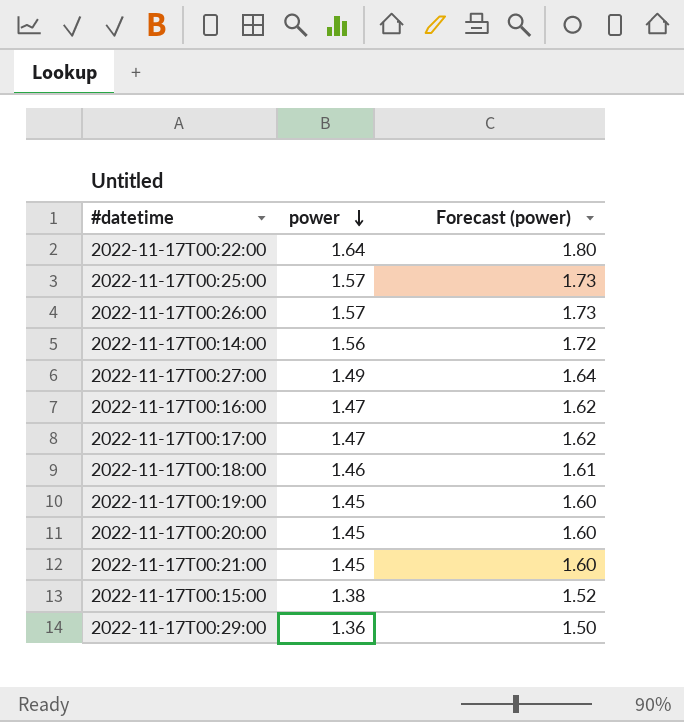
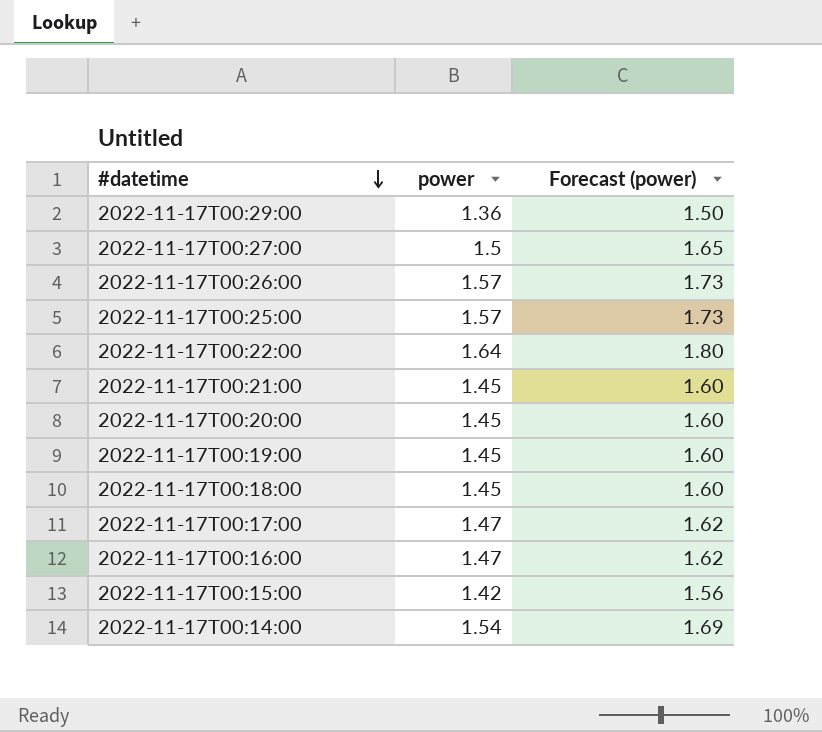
row order: power descending -> #datetime descending
2022-11-17T00:27:00 | power: 1.49 -> 1.5
2022-11-17T00:27:00 | Forecast (power): 1.64 -> 1.65
2022-11-17T00:18:00 | power: 1.46 -> 1.45
2022-11-17T00:18:00 | Forecast (power): 1.61 -> 1.60
2022-11-17T00:15:00 | power: 1.38 -> 1.42
2022-11-17T00:15:00 | Forecast (power): 1.52 -> 1.56
2022-11-17T00:14:00 | power: 1.56 -> 1.54
2022-11-17T00:14:00 | Forecast (power): 1.72 -> 1.69

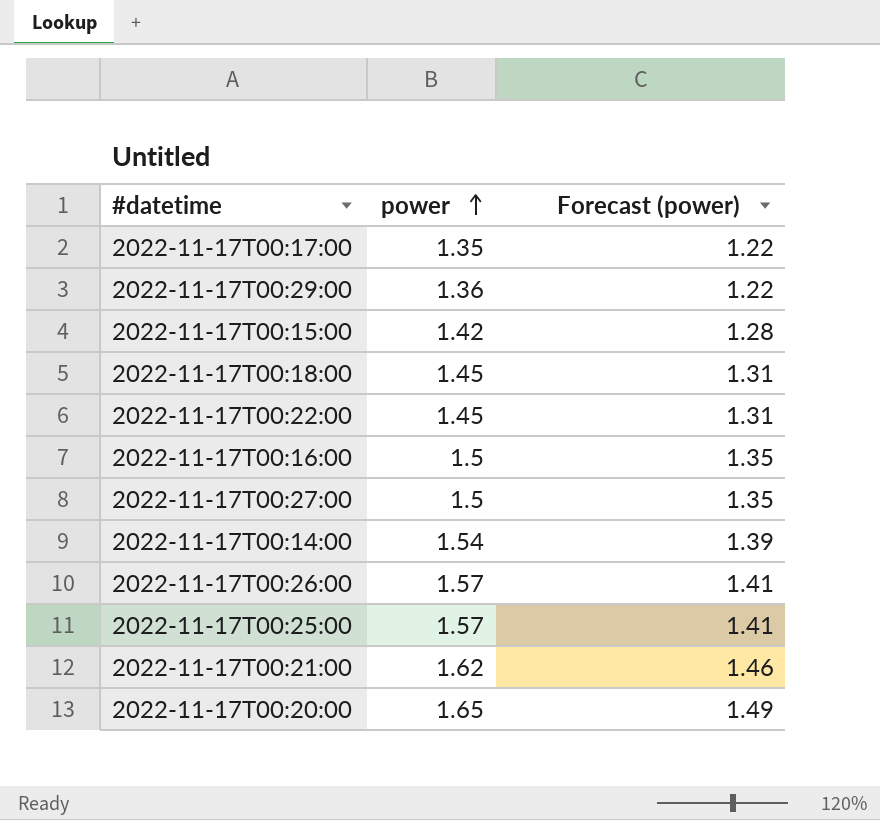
row order: #datetime descending -> power ascending
column Forecast (power) | formula: [power] * 1.1 -> [power] * 0.9
row 2022-11-17T00:19:00: 1.45 | 1.60 -> none
2022-11-17T00:17:00 | power: 1.47 -> 1.35
2022-11-17T00:22:00 | power: 1.64 -> 1.45
2022-11-17T00:16:00 | power: 1.47 -> 1.5
2022-11-17T00:21:00 | power: 1.45 -> 1.62
2022-11-17T00:20:00 | power: 1.45 -> 1.65

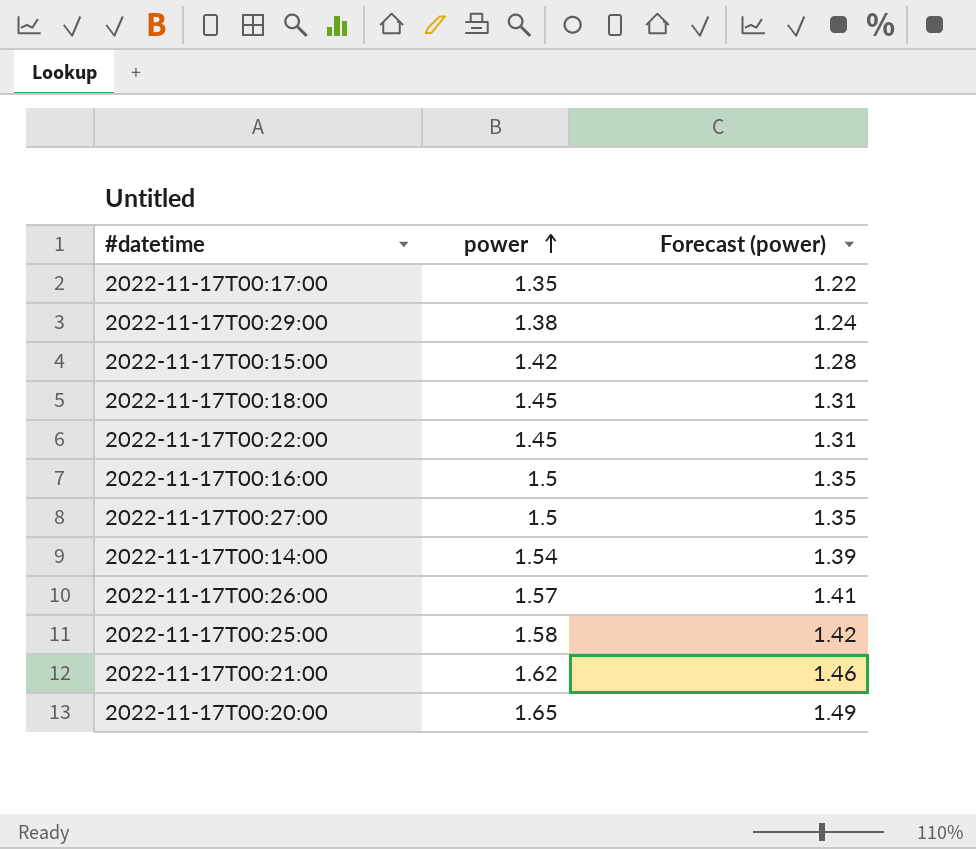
2022-11-17T00:29:00 | power: 1.36 -> 1.38
2022-11-17T00:29:00 | Forecast (power): 1.22 -> 1.24
2022-11-17T00:25:00 | power: 1.57 -> 1.58
2022-11-17T00:25:00 | Forecast (power): 1.41 -> 1.42

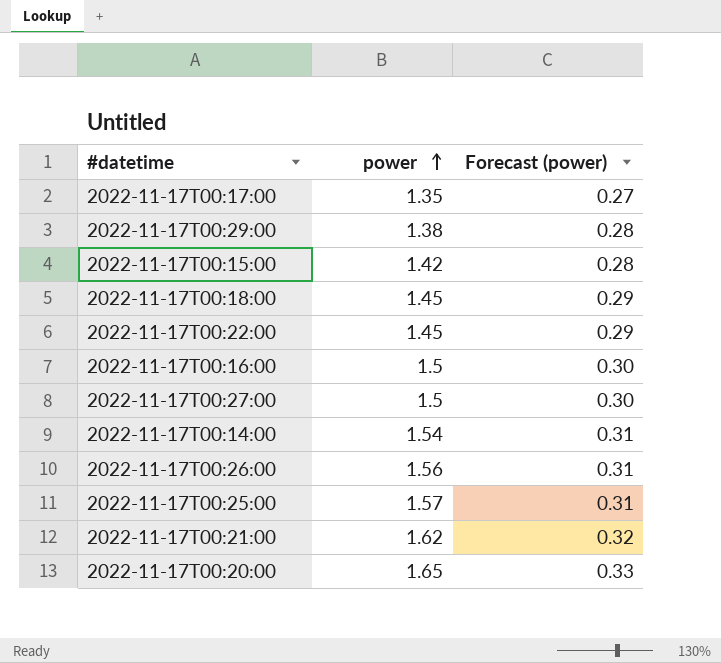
column Forecast (power) | formula: [power] * 0.9 -> [power] * 0.2
2022-11-17T00:26:00 | power: 1.57 -> 1.56
2022-11-17T00:25:00 | power: 1.58 -> 1.57

